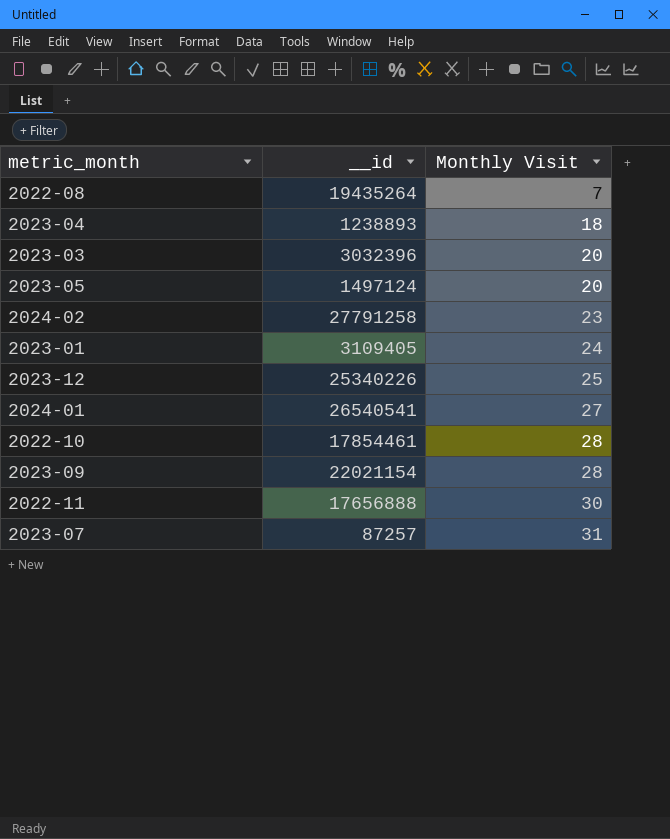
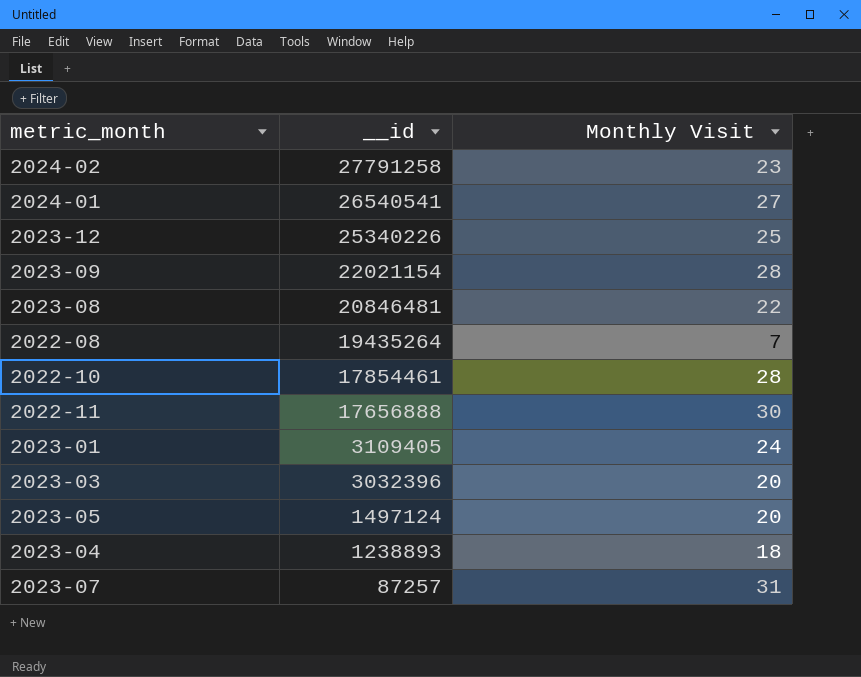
row order: Monthly Visit ascending -> __id descending
row 2023-08: none -> 20846481 | 22

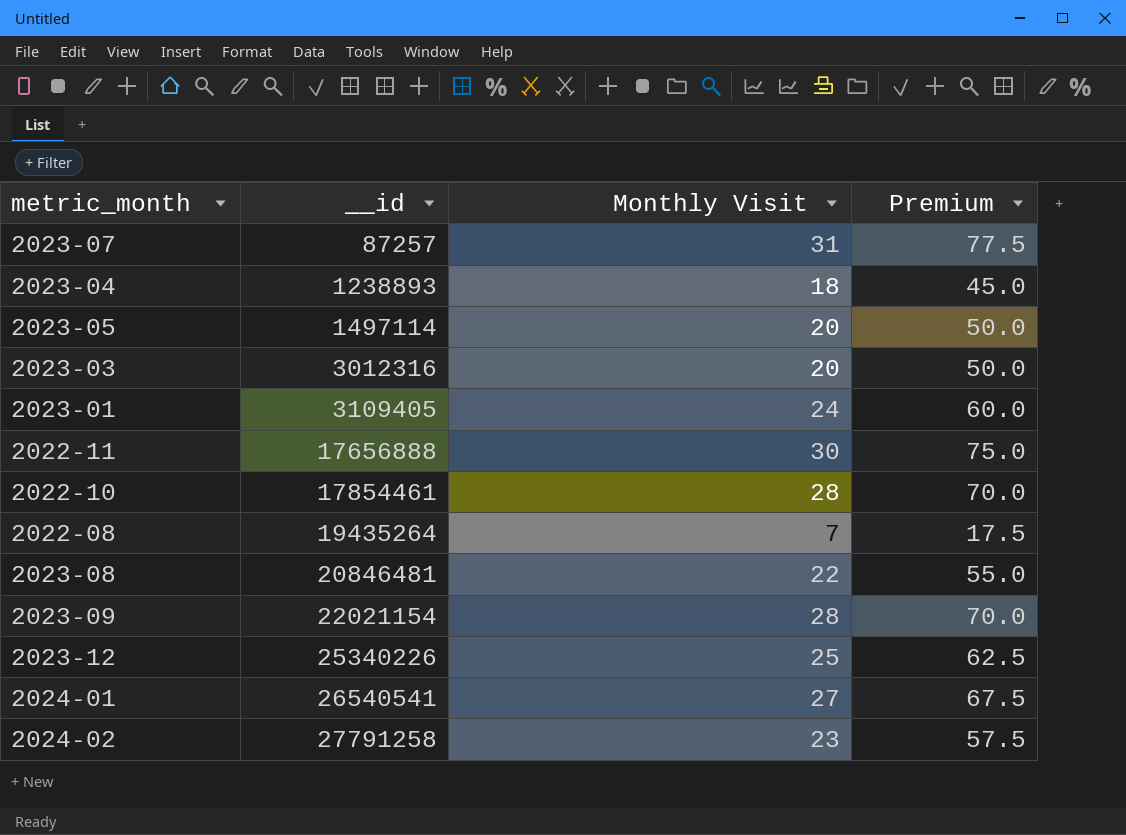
row order: __id descending -> __id ascending
column Premium | formula: none -> [Monthly Visit] * 2.5
2023-05 | __id: 1497124 -> 1497114
2023-03 | __id: 3032396 -> 3012316

